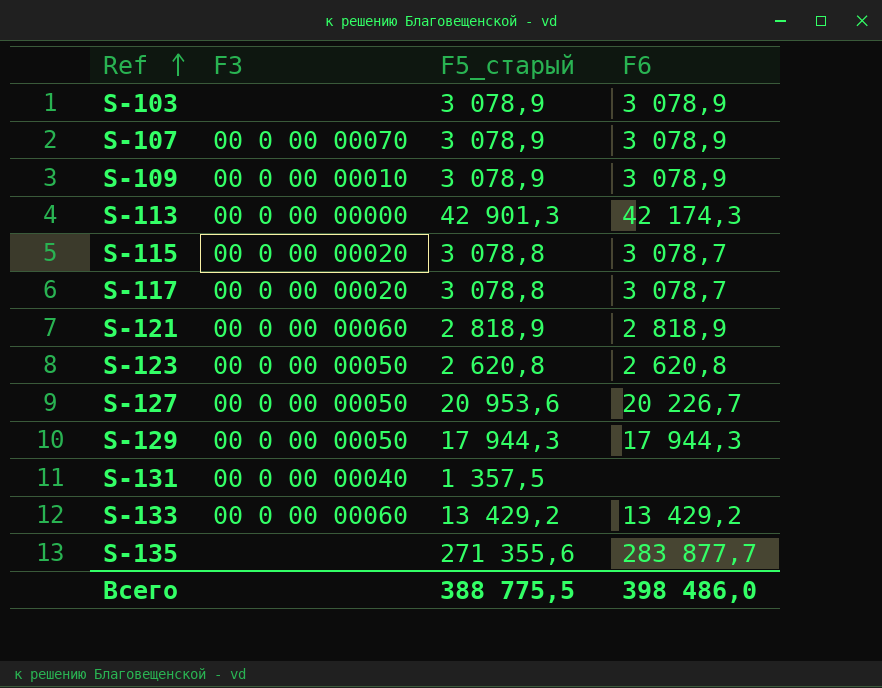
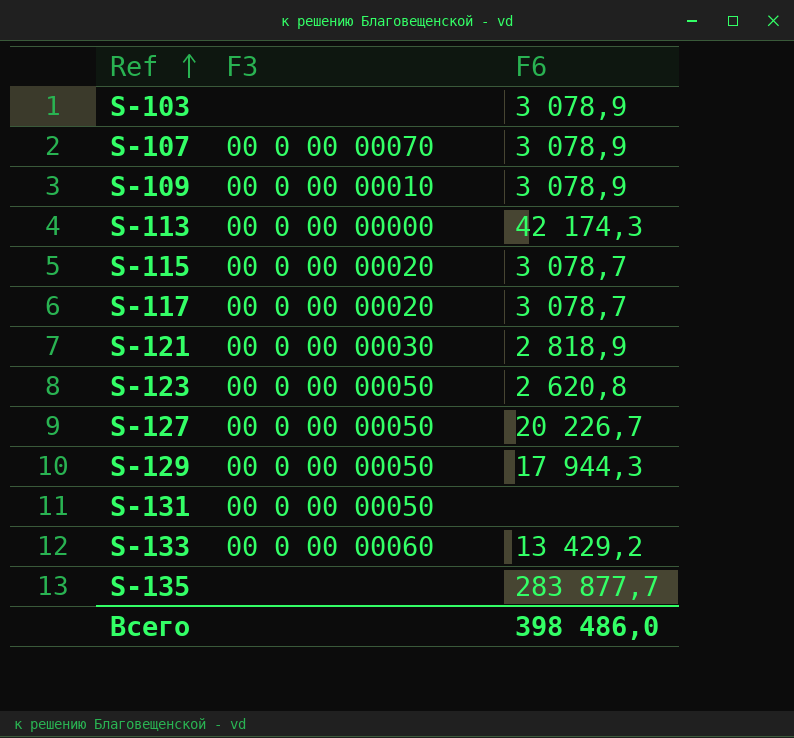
column F5_старый | position: 3 -> none
S-121 | F3: 00 0 00 00060 -> 00 0 00 00030
S-131 | F3: 00 0 00 00040 -> 00 0 00 00050

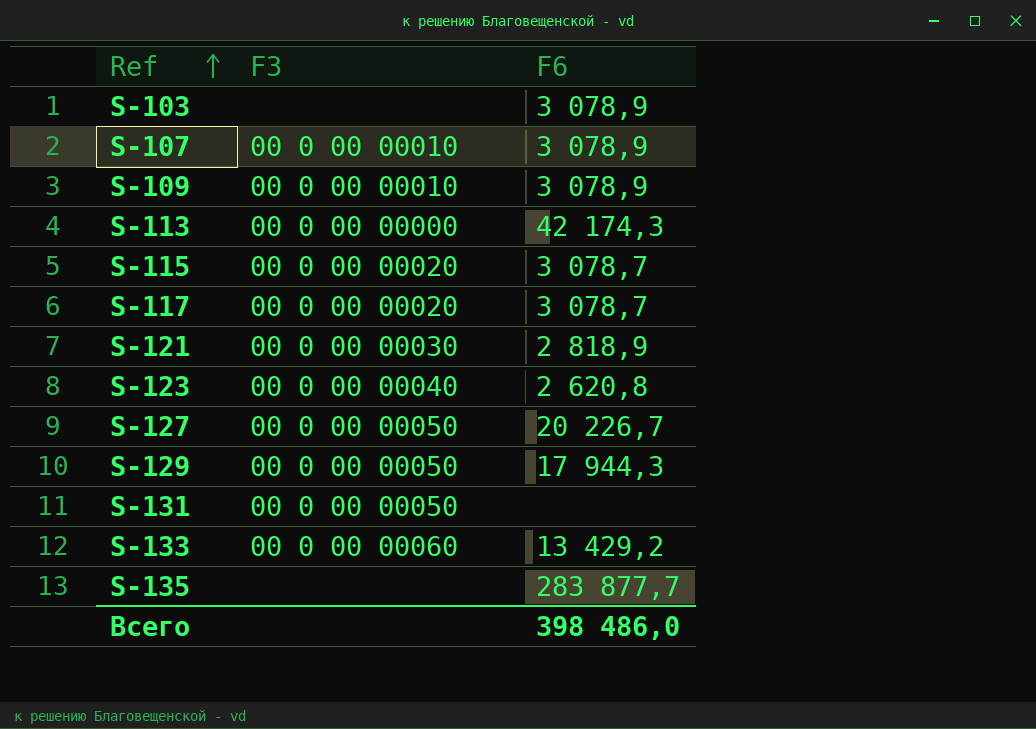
S-107 | F3: 00 0 00 00070 -> 00 0 00 00010
S-123 | F3: 00 0 00 00050 -> 00 0 00 00040

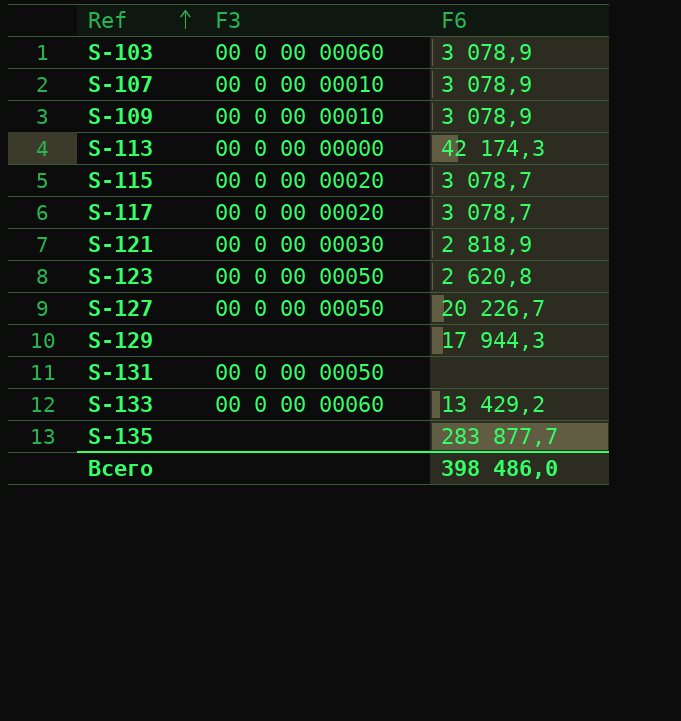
S-103 | F3: none -> 00 0 00 00060
S-123 | F3: 00 0 00 00040 -> 00 0 00 00050
S-129 | F3: 00 0 00 00050 -> none

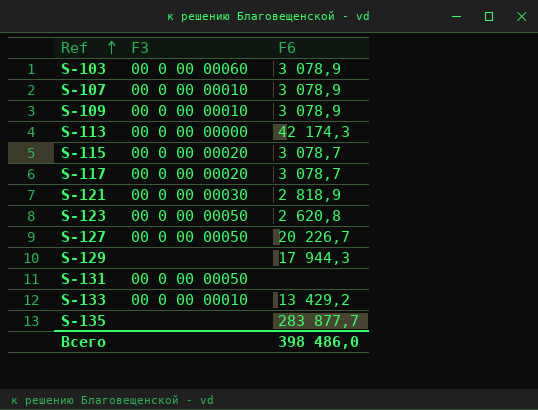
S-133 | F3: 00 0 00 00060 -> 00 0 00 00010

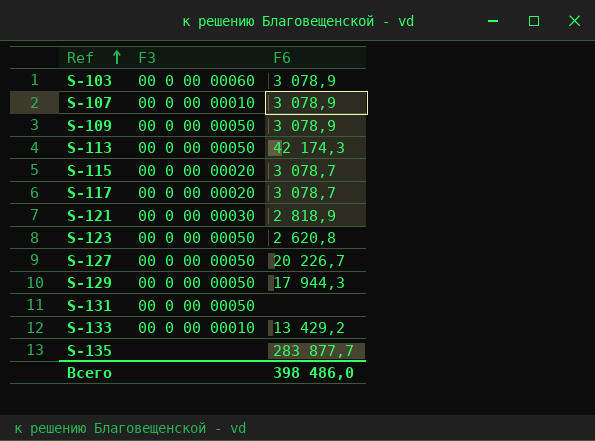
S-109 | F3: 00 0 00 00010 -> 00 0 00 00050
S-113 | F3: 00 0 00 00000 -> 00 0 00 00050
S-129 | F3: none -> 00 0 00 00050

